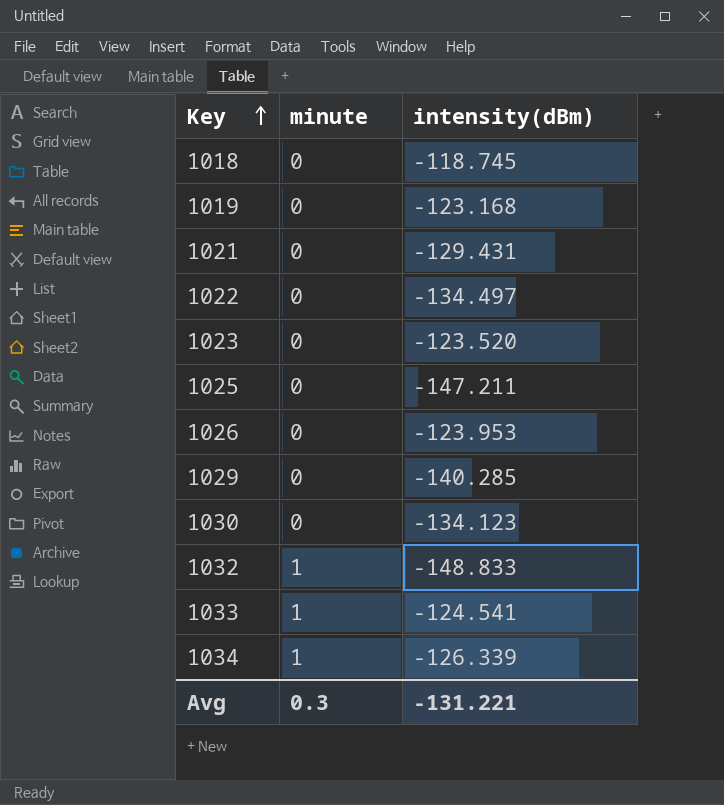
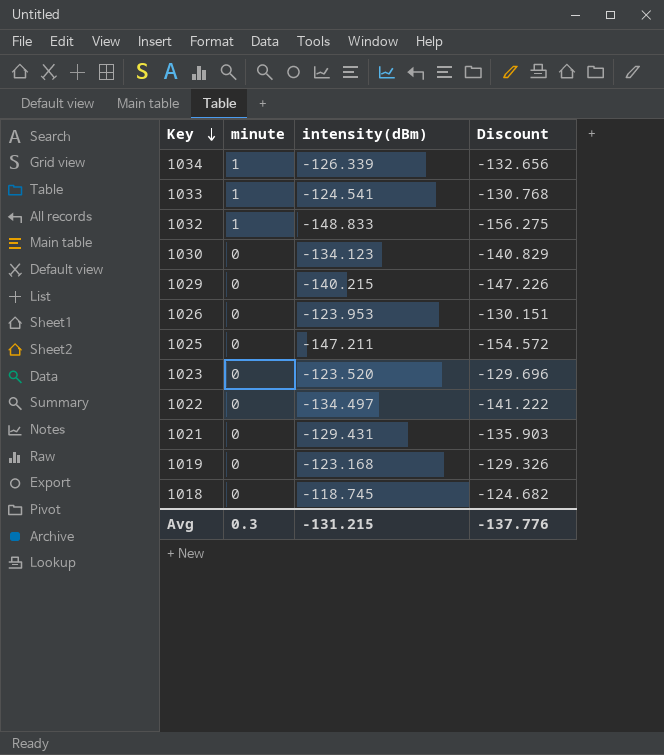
row order: Key ascending -> Key descending
column Discount | formula: none -> [intensity(dBm)] * 1.05
1029 | intensity(dBm): -140.285 -> -140.215
Avg | intensity(dBm): -131.221 -> -131.215

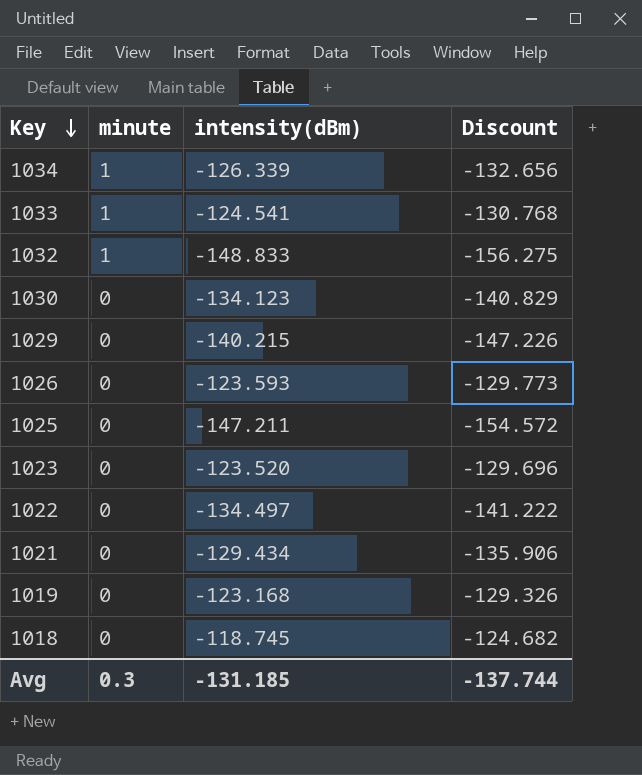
1026 | intensity(dBm): -123.953 -> -123.593
1026 | Discount: -130.151 -> -129.773
1021 | intensity(dBm): -129.431 -> -129.434
1021 | Discount: -135.903 -> -135.906
Avg | intensity(dBm): -131.215 -> -131.185
Avg | Discount: -137.776 -> -137.744

